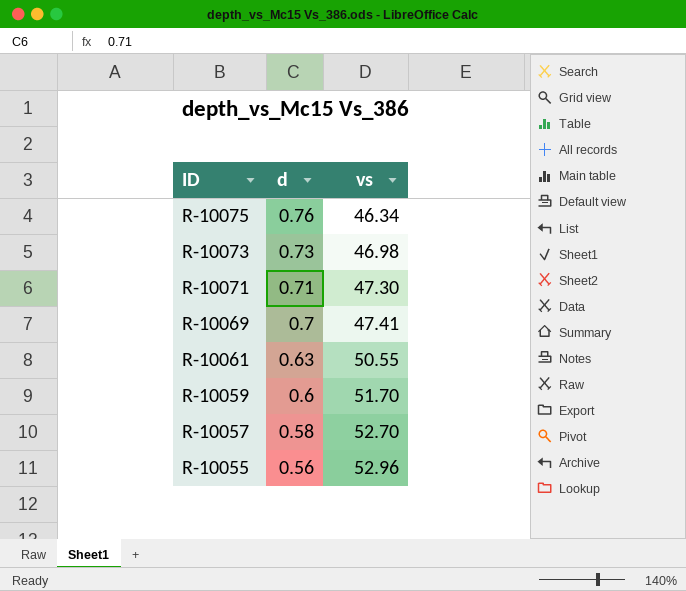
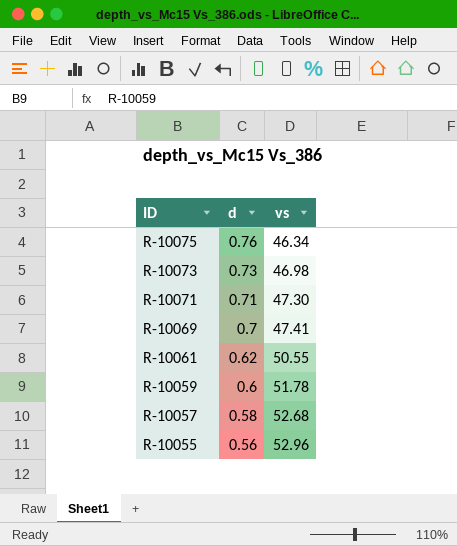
R-10061 | d: 0.63 -> 0.62
R-10059 | vs: 51.70 -> 51.78
R-10057 | vs: 52.70 -> 52.68

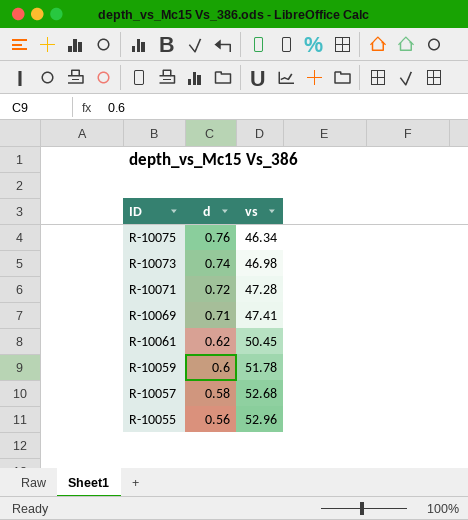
R-10073 | d: 0.73 -> 0.74
R-10071 | d: 0.71 -> 0.72
R-10071 | vs: 47.30 -> 47.28
R-10069 | d: 0.7 -> 0.71
R-10061 | vs: 50.55 -> 50.45

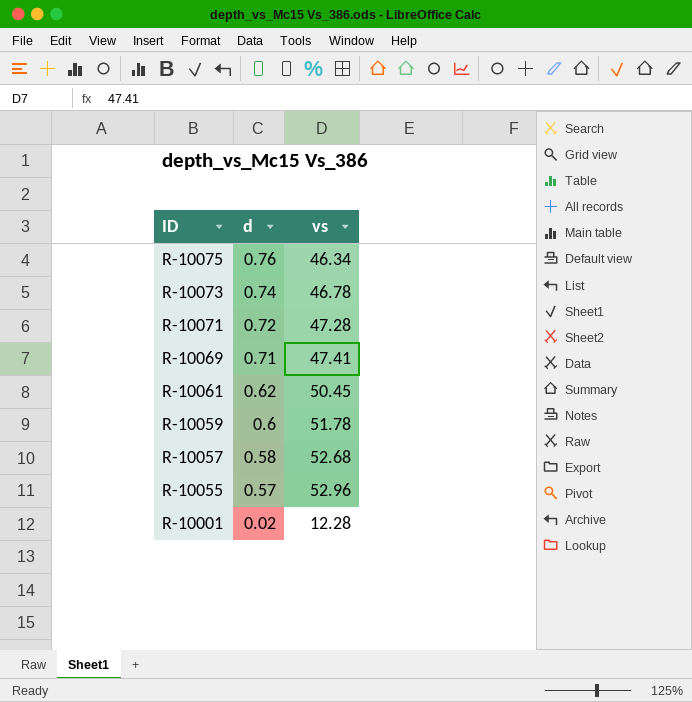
R-10073 | vs: 46.98 -> 46.78
R-10055 | d: 0.56 -> 0.57
row R-10001: none -> 0.02 | 12.28

